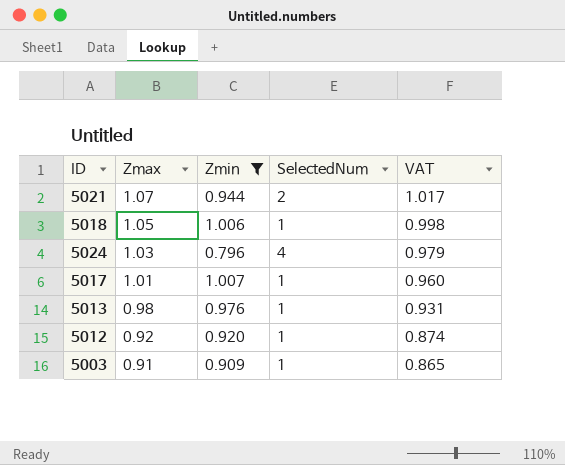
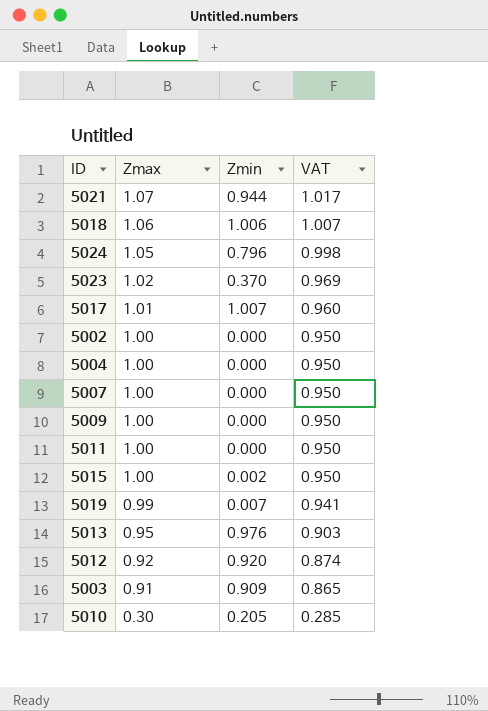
filter: Zmin >= 0.796 -> none
column SelectedNum | position: 4 -> none
5018 | Zmax: 1.05 -> 1.06
5018 | VAT: 0.998 -> 1.007
5024 | Zmax: 1.03 -> 1.05
5024 | VAT: 0.979 -> 0.998
5013 | Zmax: 0.98 -> 0.95
5013 | VAT: 0.931 -> 0.903

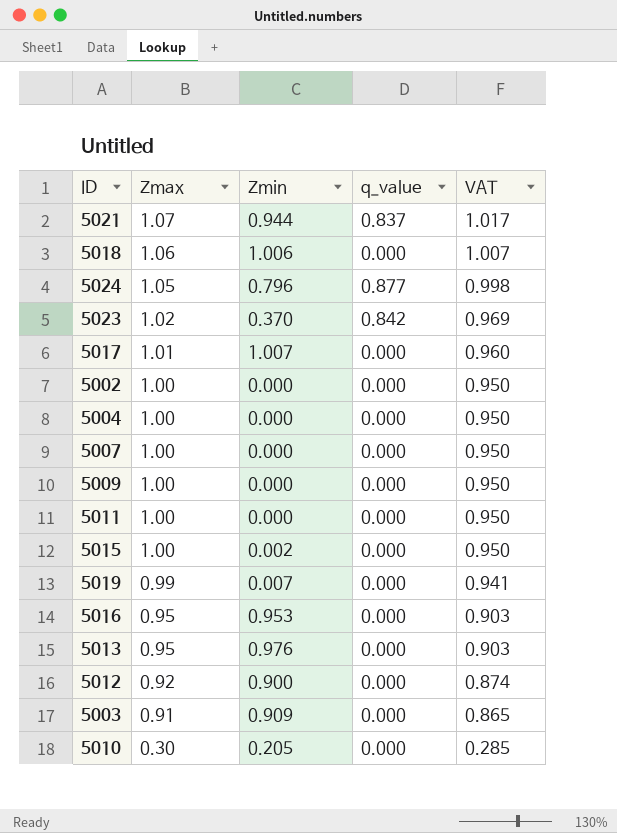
column q_value | position: none -> 4
row 5016: none -> 0.95 | 0.953 | 0.000 | 0.903
5012 | Zmin: 0.920 -> 0.900

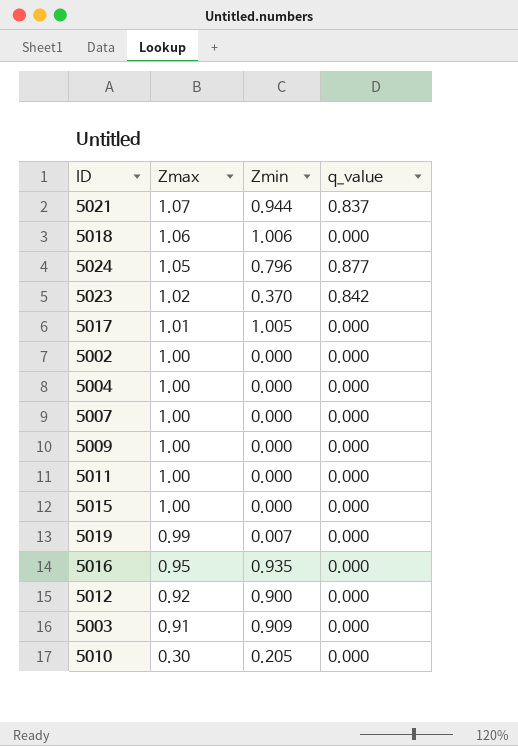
column VAT | formula: [Zmax] * 0.95 -> none
row 5013: 0.95 | 0.976 | 0.000 | 0.903 -> none
5017 | Zmin: 1.007 -> 1.005
5015 | Zmin: 0.002 -> 0.000
5016 | Zmin: 0.953 -> 0.935

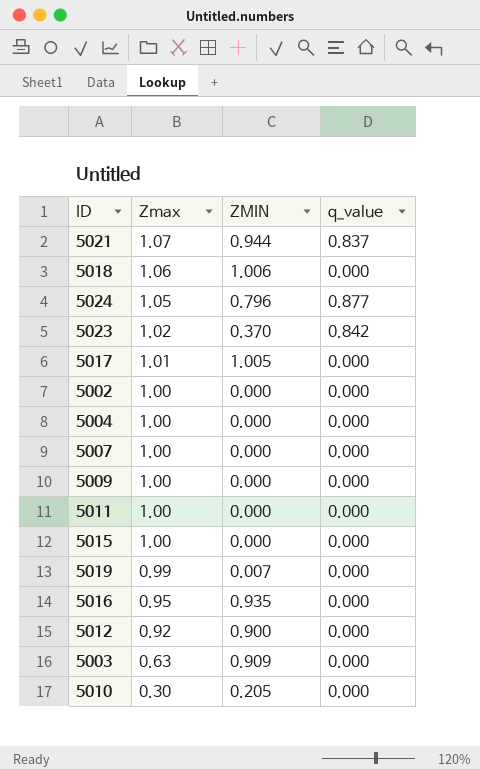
column name: Zmin -> ZMIN
5003 | Zmax: 0.91 -> 0.63

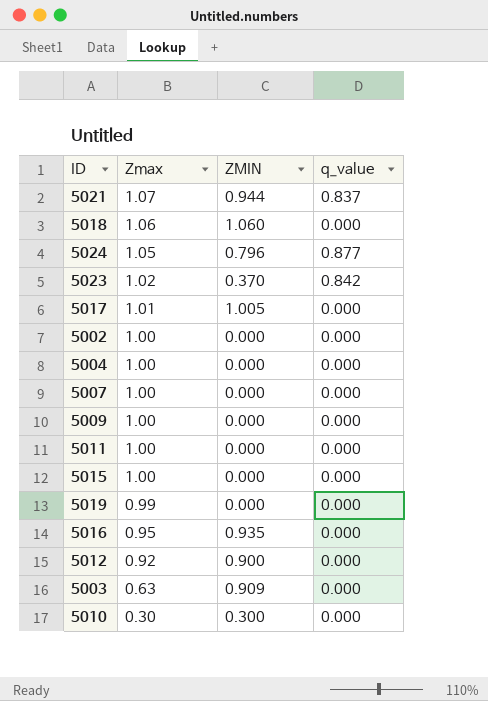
5018 | ZMIN: 1.006 -> 1.060
5019 | ZMIN: 0.007 -> 0.000
5010 | ZMIN: 0.205 -> 0.300

